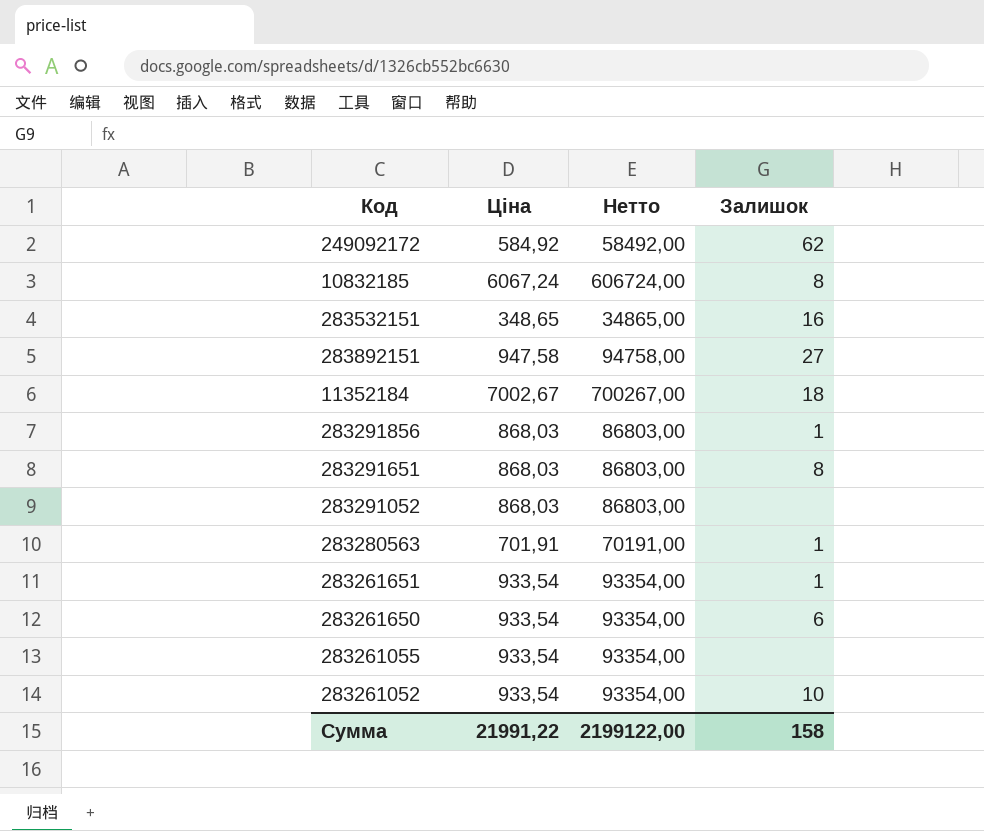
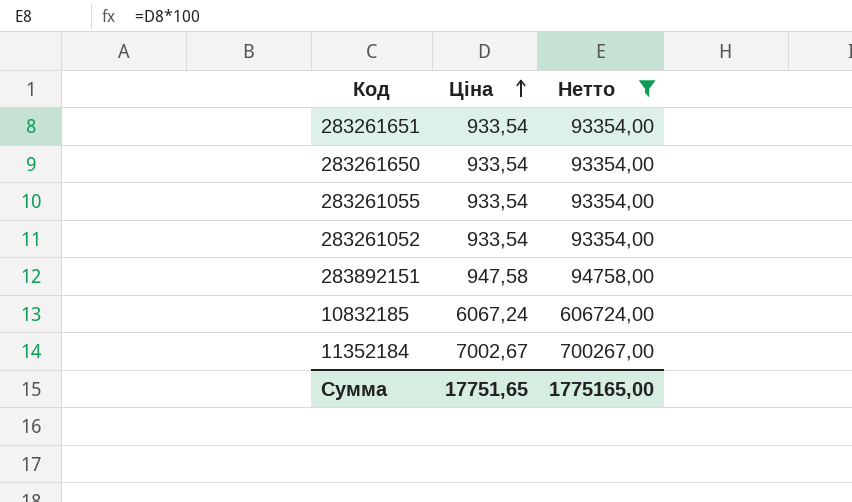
filter: none -> Нетто >= 93354,00
row order: none -> Ціна ascending
column Залишок | position: 4 -> none
Сумма | Ціна: 21991,22 -> 17751,65
Сумма | Нетто: 2199122,00 -> 1775165,00

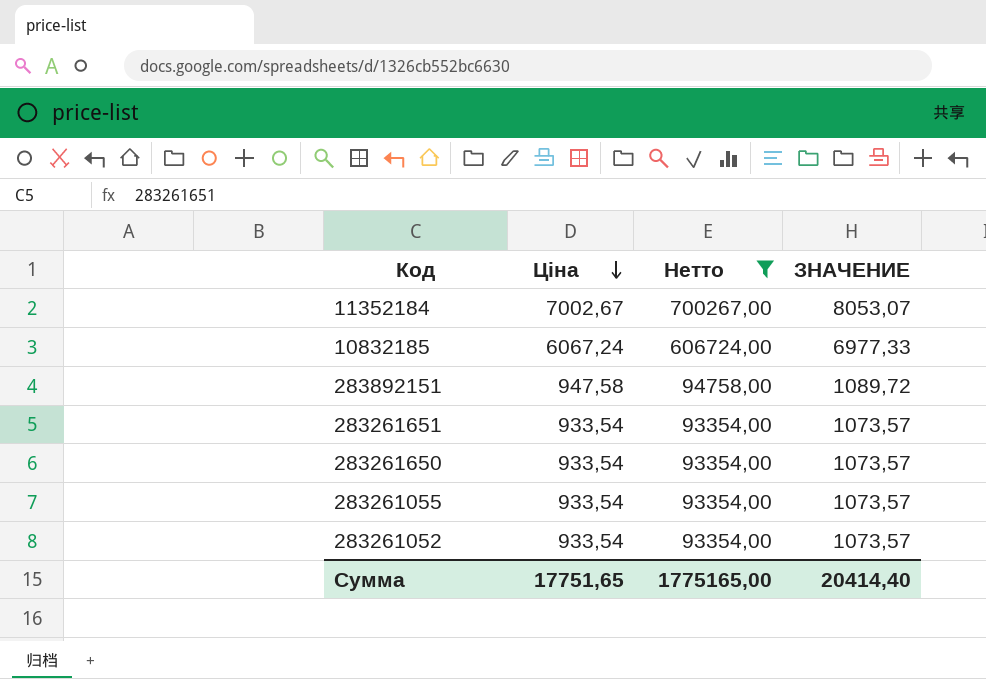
row order: Ціна ascending -> Ціна descending
column ЗНАЧЕНИЕ | formula: none -> [Ціна] * 1,15

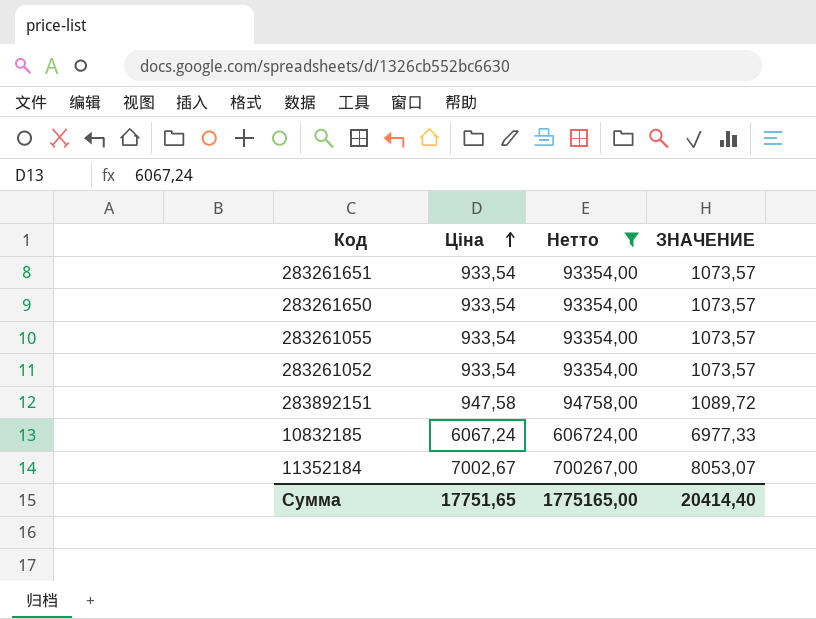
row order: Ціна descending -> Ціна ascending

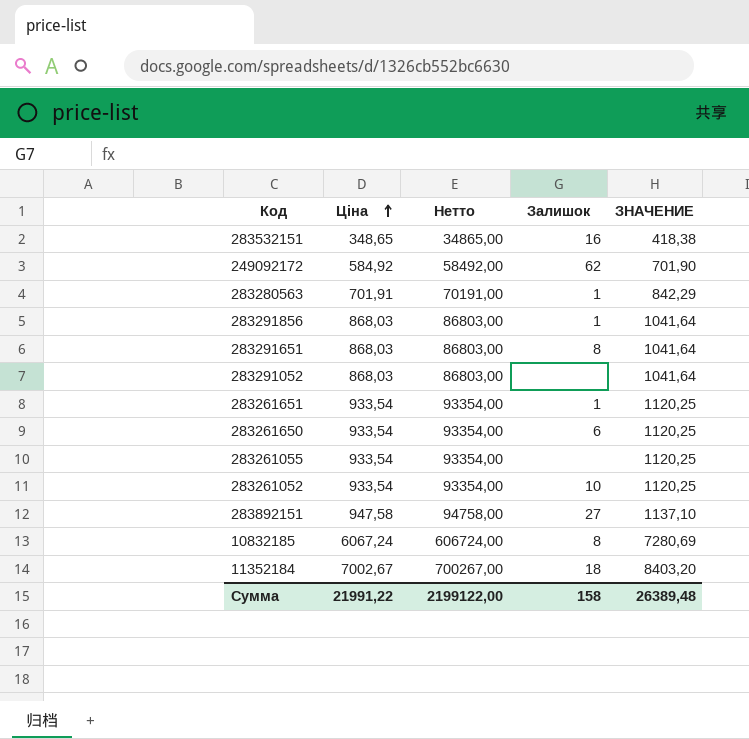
filter: Нетто >= 93354,00 -> none
column Залишок | position: none -> 4
column ЗНАЧЕНИЕ | formula: [Ціна] * 1,15 -> [Ціна] * 1,2
Сумма | Ціна: 17751,65 -> 21991,22
Сумма | Нетто: 1775165,00 -> 2199122,00
Сумма | ЗНАЧЕНИЕ: 20414,40 -> 26389,48

